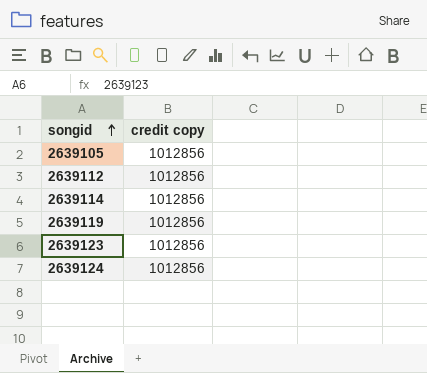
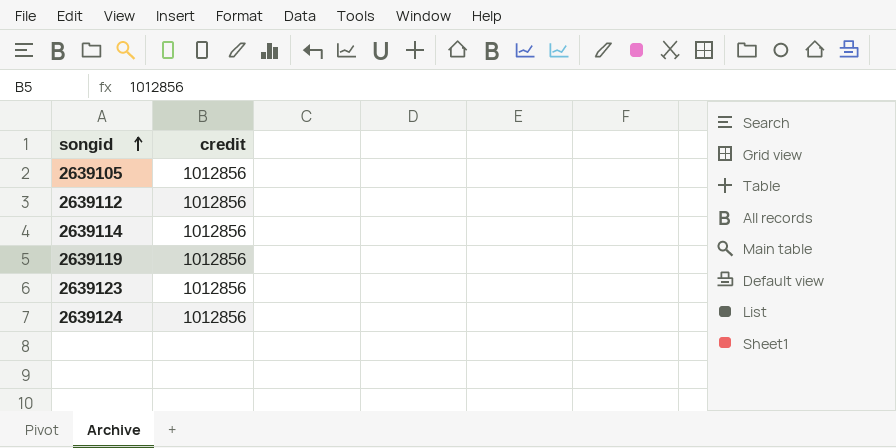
column name: credit copy -> credit

